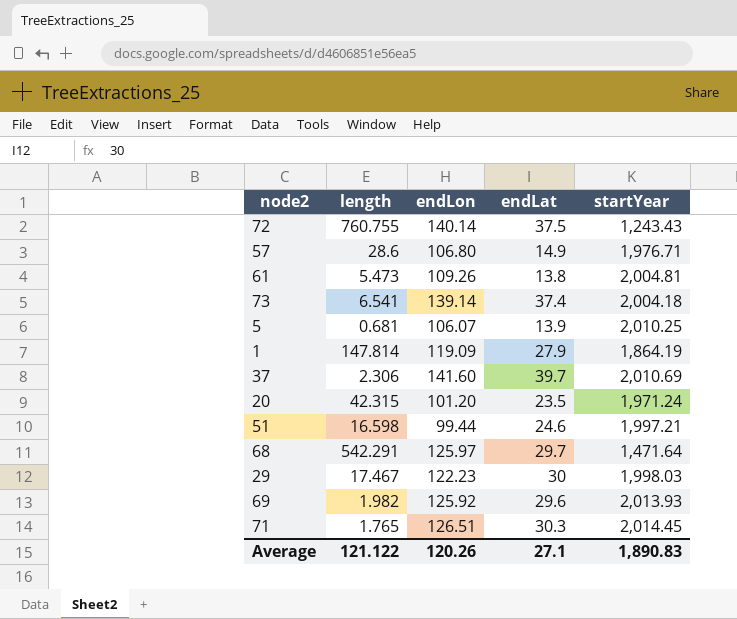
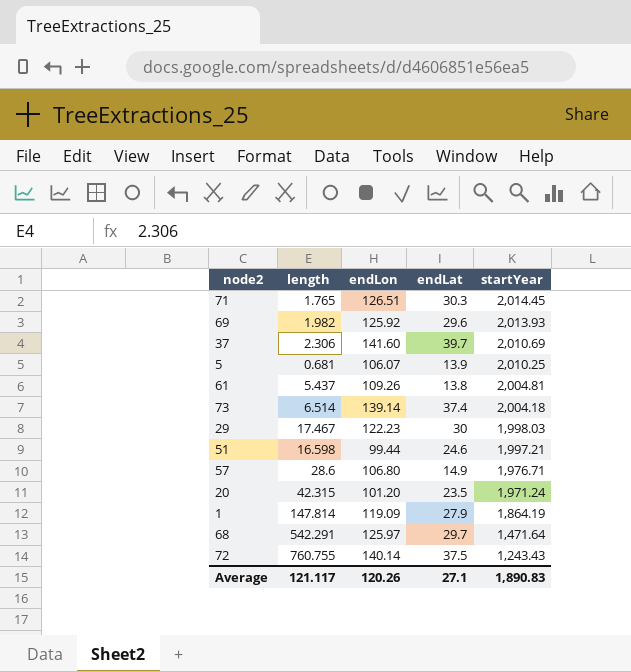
row order: none -> startYear descending
61 | length: 5.473 -> 5.437
73 | length: 6.541 -> 6.514
Average | length: 121.122 -> 121.117

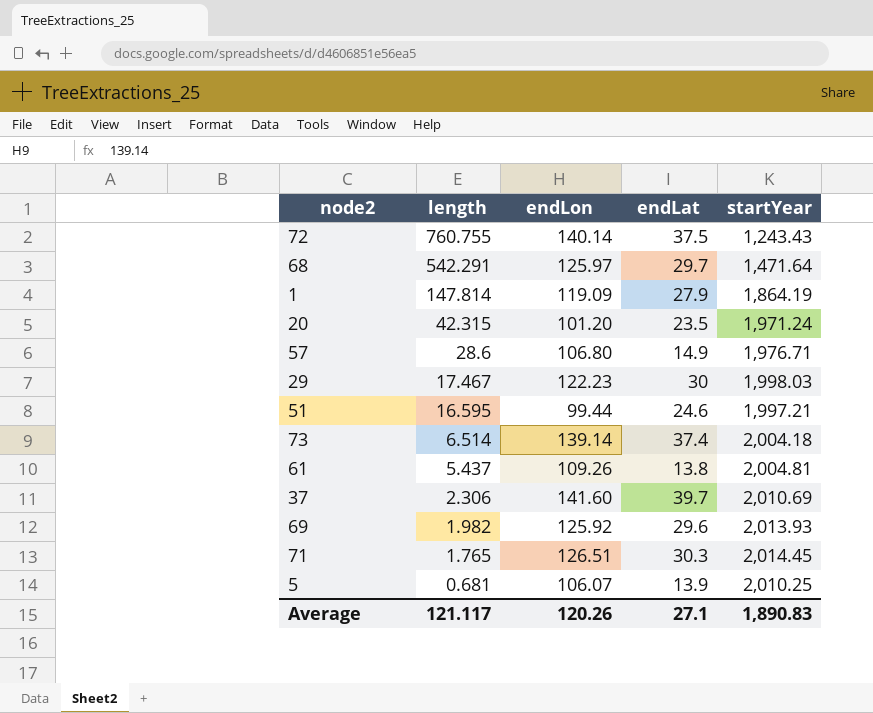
row order: startYear descending -> length descending
51 | length: 16.598 -> 16.595

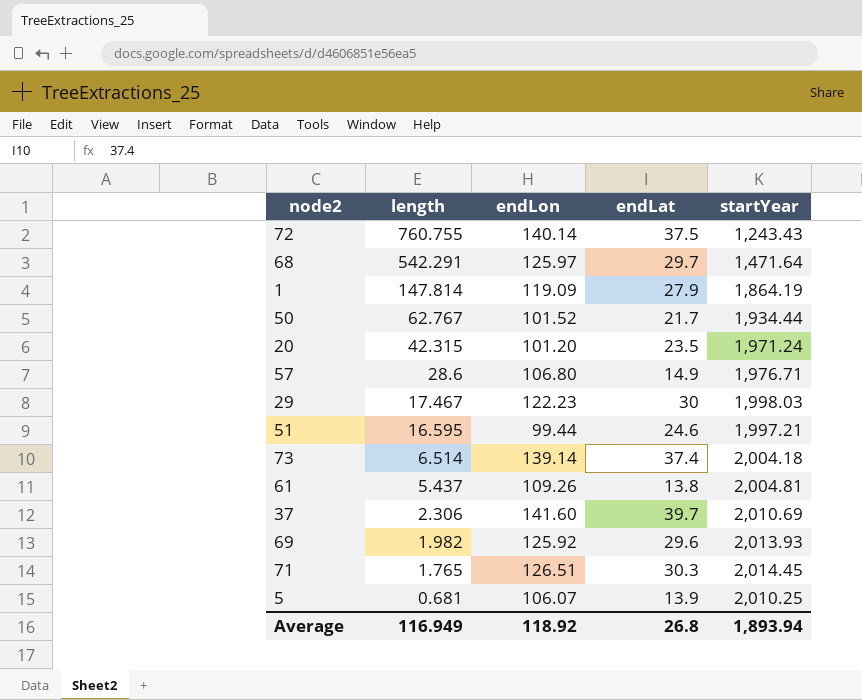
row 50: none -> 62.767 | 101.52 | 21.7 | 1,934.44
Average | length: 121.117 -> 116.949
Average | endLon: 120.26 -> 118.92
Average | endLat: 27.1 -> 26.8
Average | startYear: 1,890.83 -> 1,893.94

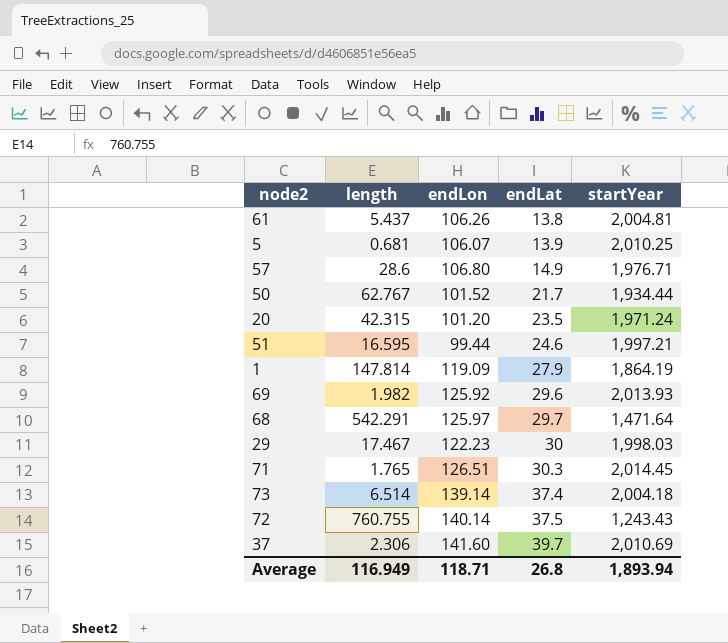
row order: length descending -> endLat ascending
61 | endLon: 109.26 -> 106.26
Average | endLon: 118.92 -> 118.71

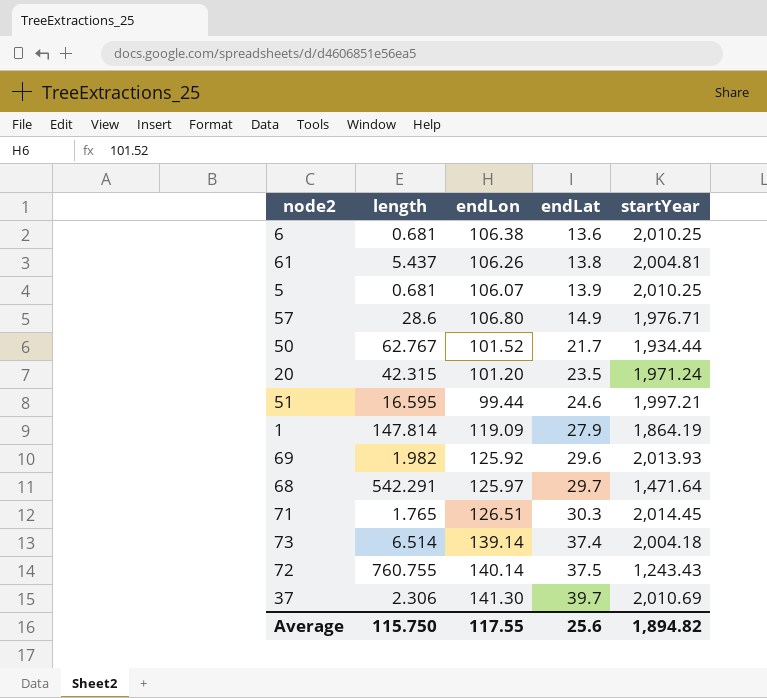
row 29: 17.467 | 122.23 | 30 | 1,998.03 -> none
row 6: none -> 0.681 | 106.38 | 13.6 | 2,010.25
37 | endLon: 141.60 -> 141.30
Average | length: 116.949 -> 115.750
Average | endLon: 118.71 -> 117.55
Average | endLat: 26.8 -> 25.6
Average | startYear: 1,893.94 -> 1,894.82

